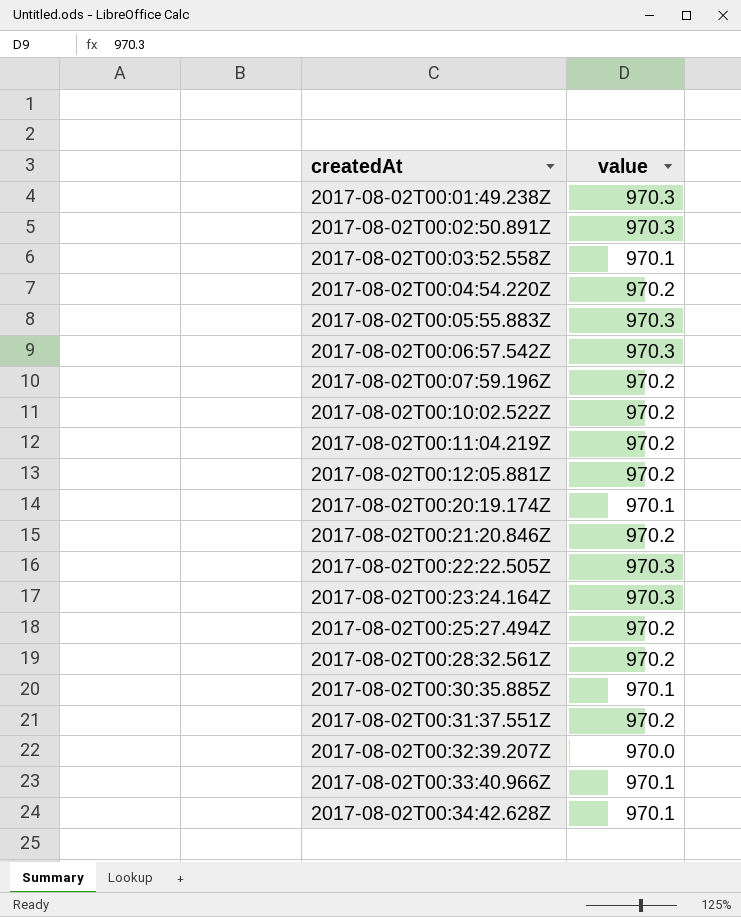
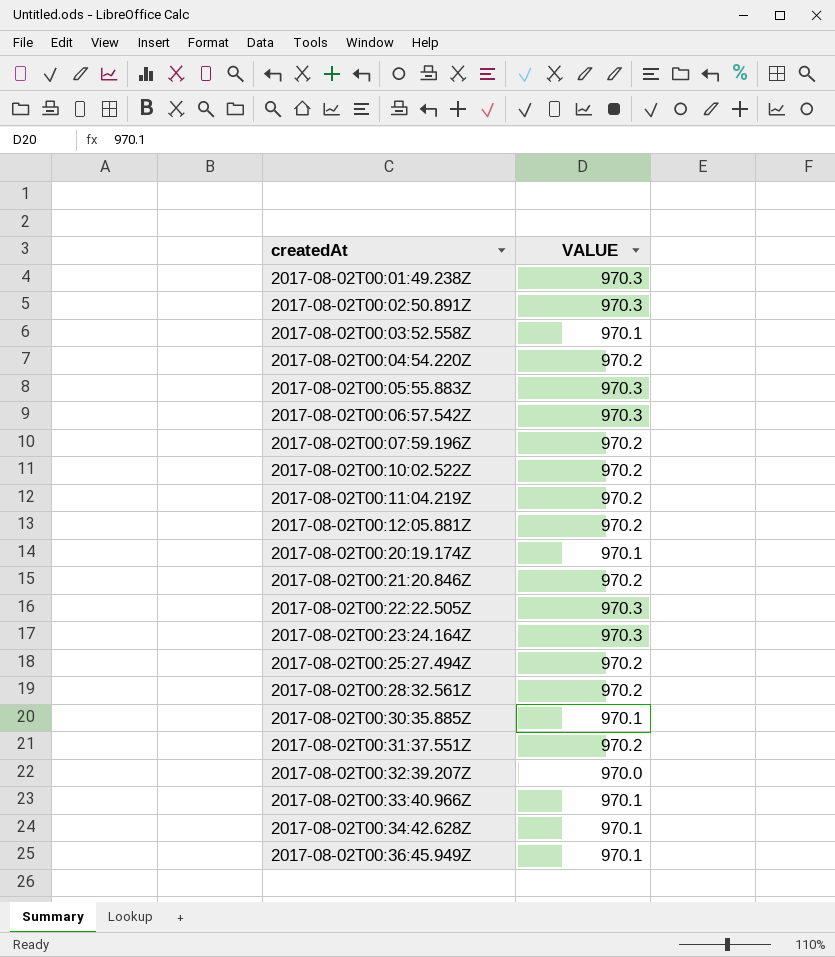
column name: value -> VALUE
row 2017-08-02T00:36:45.949Z: none -> 970.1

